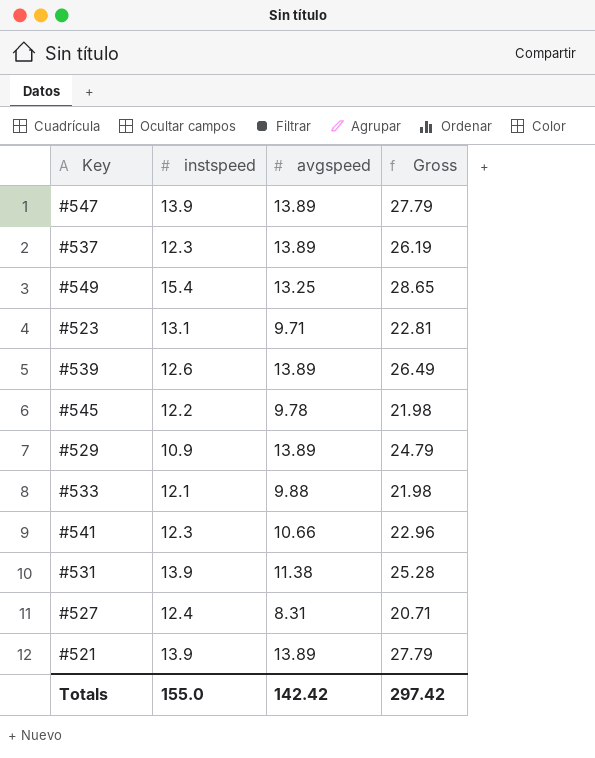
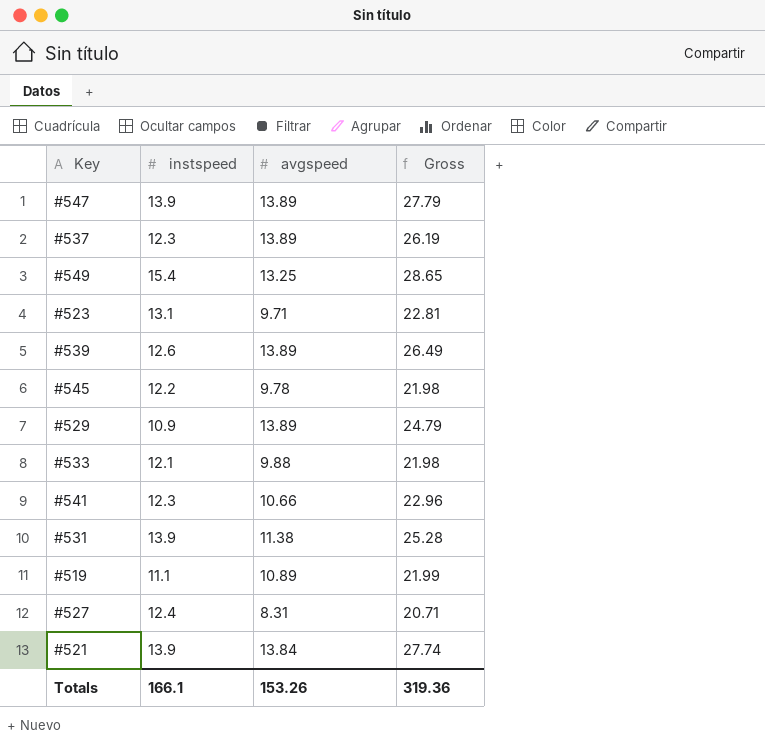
row #519: none -> 11.1 | 10.89 | 21.99
#521 | avgspeed: 13.89 -> 13.84
#521 | Gross: 27.79 -> 27.74
Totals | instspeed: 155.0 -> 166.1
Totals | avgspeed: 142.42 -> 153.26
Totals | Gross: 297.42 -> 319.36

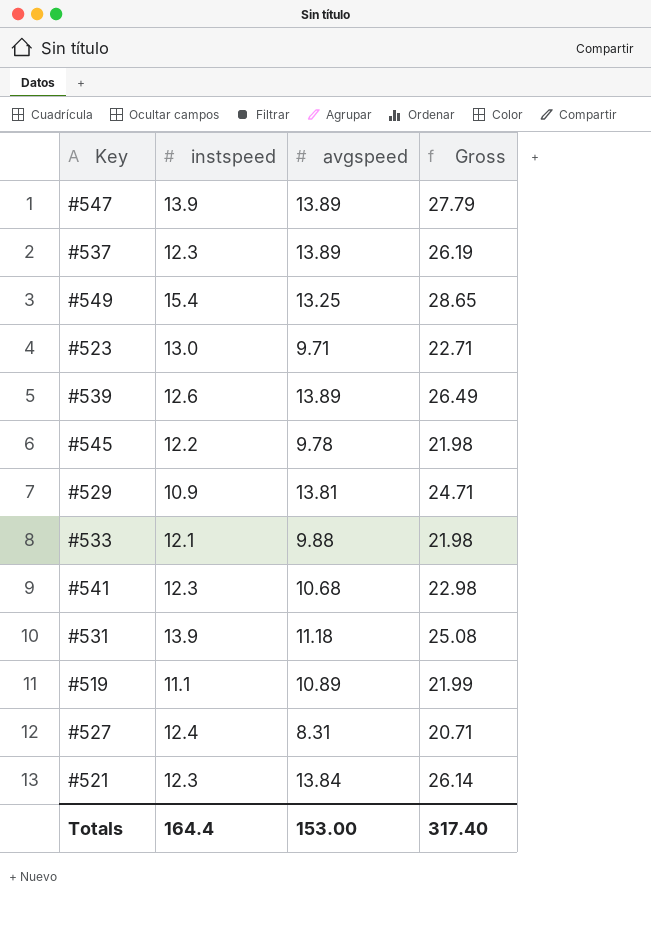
#523 | instspeed: 13.1 -> 13.0
#523 | Gross: 22.81 -> 22.71
#529 | avgspeed: 13.89 -> 13.81
#529 | Gross: 24.79 -> 24.71
#541 | avgspeed: 10.66 -> 10.68
#541 | Gross: 22.96 -> 22.98
#531 | avgspeed: 11.38 -> 11.18
#531 | Gross: 25.28 -> 25.08
#521 | instspeed: 13.9 -> 12.3
#521 | Gross: 27.74 -> 26.14
Totals | instspeed: 166.1 -> 164.4
Totals | avgspeed: 153.26 -> 153.00
Totals | Gross: 319.36 -> 317.40

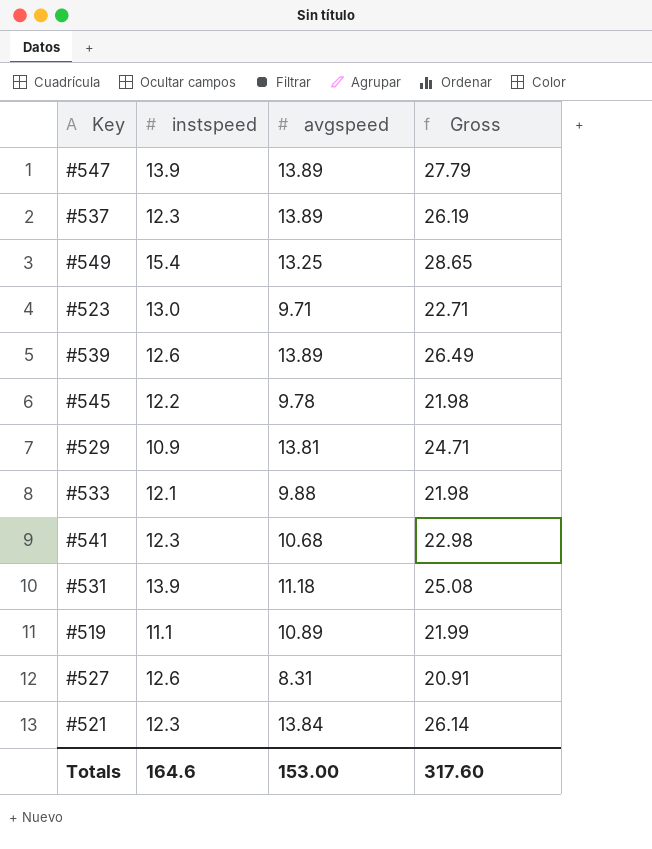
#527 | instspeed: 12.4 -> 12.6
#527 | Gross: 20.71 -> 20.91
Totals | instspeed: 164.4 -> 164.6
Totals | Gross: 317.40 -> 317.60

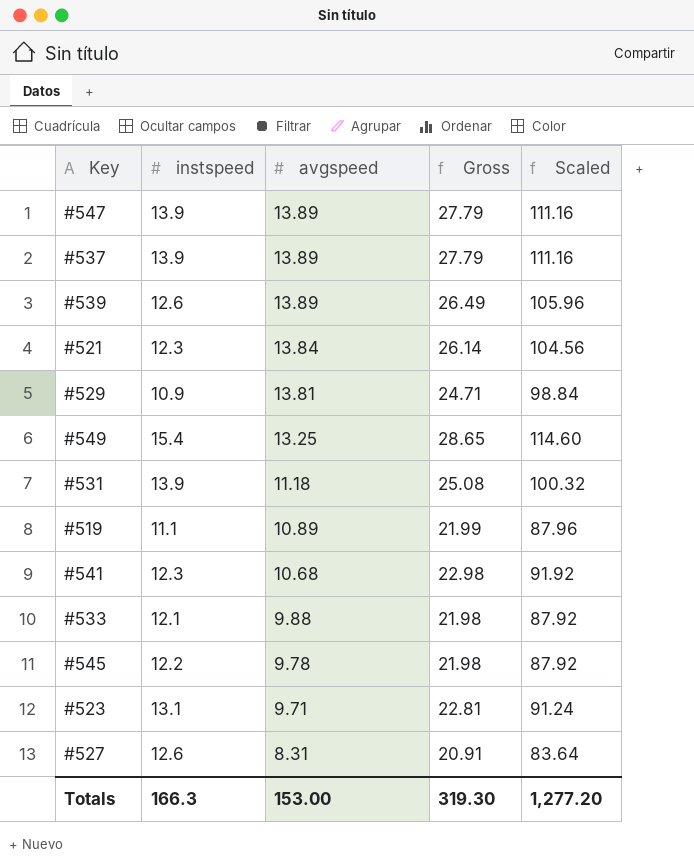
row order: none -> avgspeed descending
column Scaled | formula: none -> [Gross] * 4
#537 | instspeed: 12.3 -> 13.9
#537 | Gross: 26.19 -> 27.79
#523 | instspeed: 13.0 -> 13.1
#523 | Gross: 22.71 -> 22.81
Totals | instspeed: 164.6 -> 166.3
Totals | Gross: 317.60 -> 319.30

